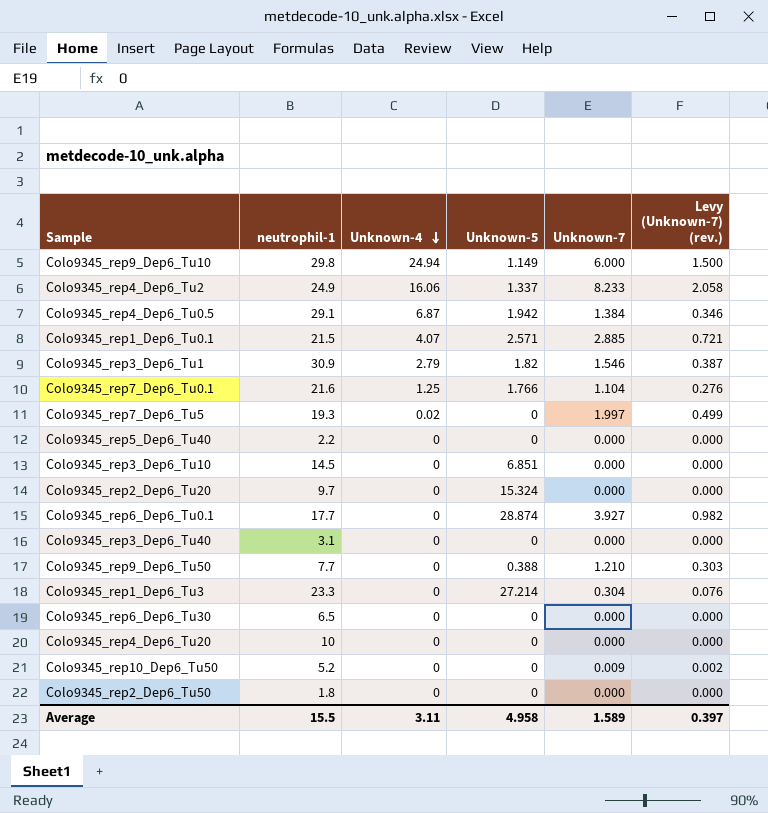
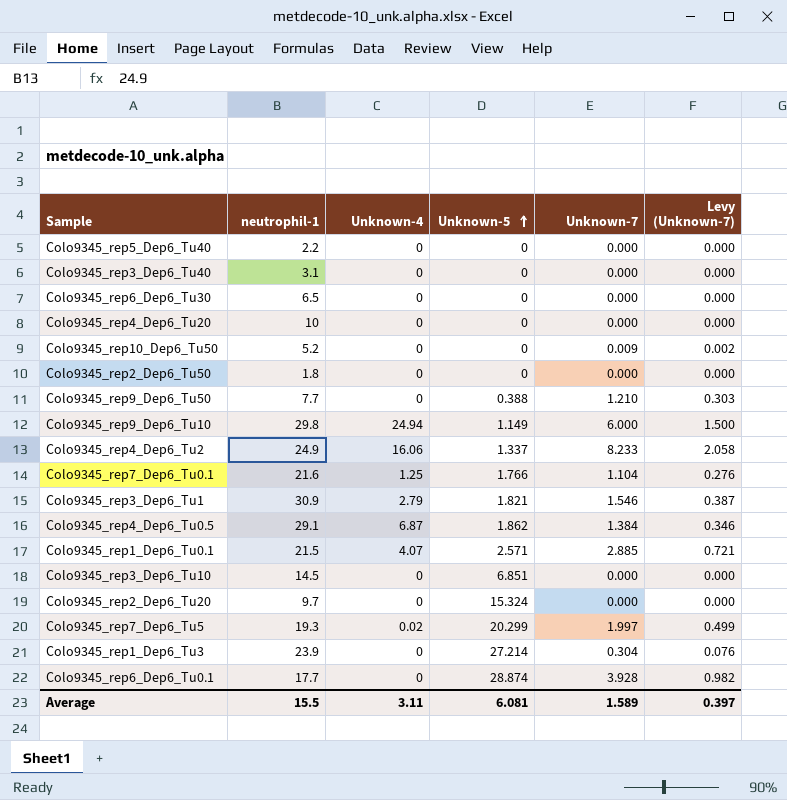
row order: Unknown-4 descending -> Unknown-5 ascending
column name: Levy (Unknown-7) (rev.) -> Levy (Unknown-7)
Colo9345_rep3_Dep6_Tu1 | Unknown-5: 1.82 -> 1.821
Colo9345_rep4_Dep6_Tu0.5 | Unknown-5: 1.942 -> 1.862
Colo9345_rep7_Dep6_Tu5 | Unknown-5: 0 -> 20.299
Colo9345_rep1_Dep6_Tu3 | neutrophil-1: 23.3 -> 23.9
Colo9345_rep6_Dep6_Tu0.1 | Unknown-7: 3.927 -> 3.928
Average | Unknown-5: 4.958 -> 6.081

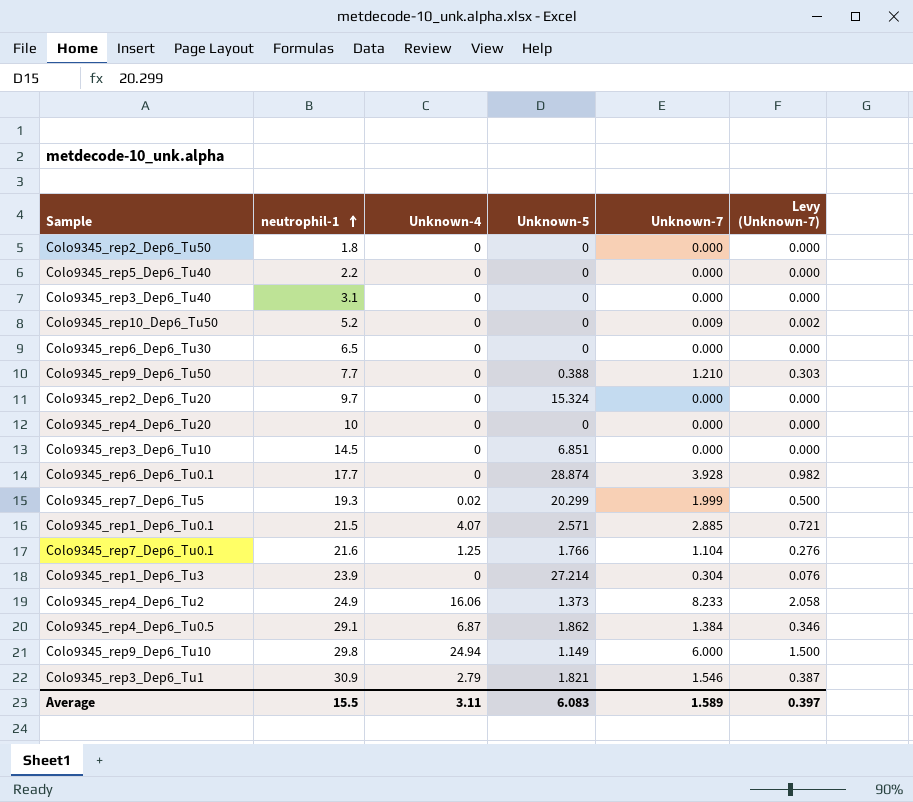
row order: Unknown-5 ascending -> neutrophil-1 ascending
Colo9345_rep7_Dep6_Tu5 | Unknown-7: 1.997 -> 1.999
Colo9345_rep7_Dep6_Tu5 | Levy (Unknown-7): 0.499 -> 0.500
Colo9345_rep4_Dep6_Tu2 | Unknown-5: 1.337 -> 1.373
Average | Unknown-5: 6.081 -> 6.083

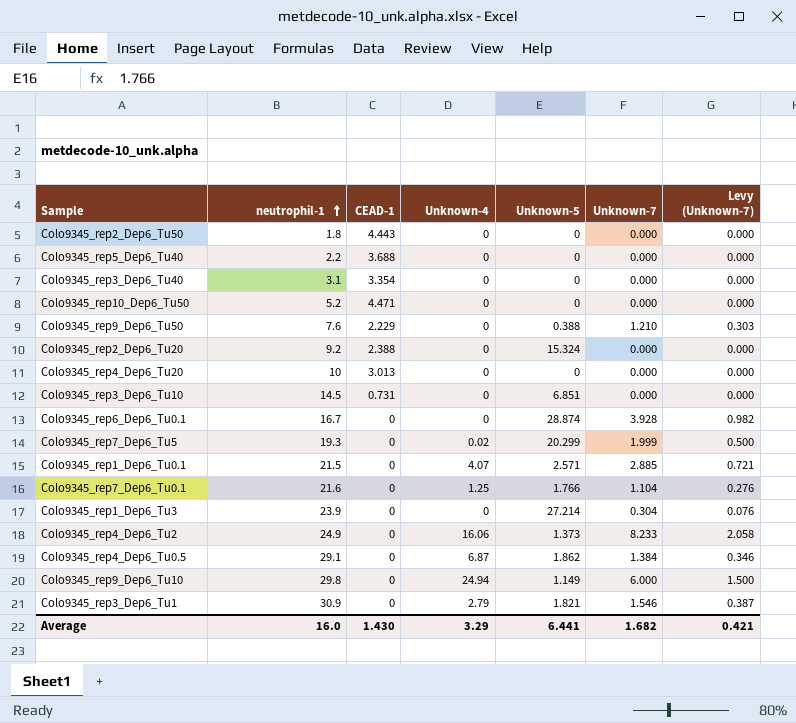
column CEAD-1 | position: none -> 3
row Colo9345_rep6_Dep6_Tu30: 6.5 | 0 | 0 | 0.000 | 0.000 -> none
Colo9345_rep10_Dep6_Tu50 | Unknown-7: 0.009 -> 0.000
Colo9345_rep10_Dep6_Tu50 | Levy (Unknown-7): 0.002 -> 0.000
Colo9345_rep9_Dep6_Tu50 | neutrophil-1: 7.7 -> 7.6
Colo9345_rep2_Dep6_Tu20 | neutrophil-1: 9.7 -> 9.2
Colo9345_rep6_Dep6_Tu0.1 | neutrophil-1: 17.7 -> 16.7
Average | neutrophil-1: 15.5 -> 16.0
Average | Unknown-4: 3.11 -> 3.29
Average | Unknown-5: 6.083 -> 6.441
Average | Unknown-7: 1.589 -> 1.682
Average | Levy (Unknown-7): 0.397 -> 0.421

